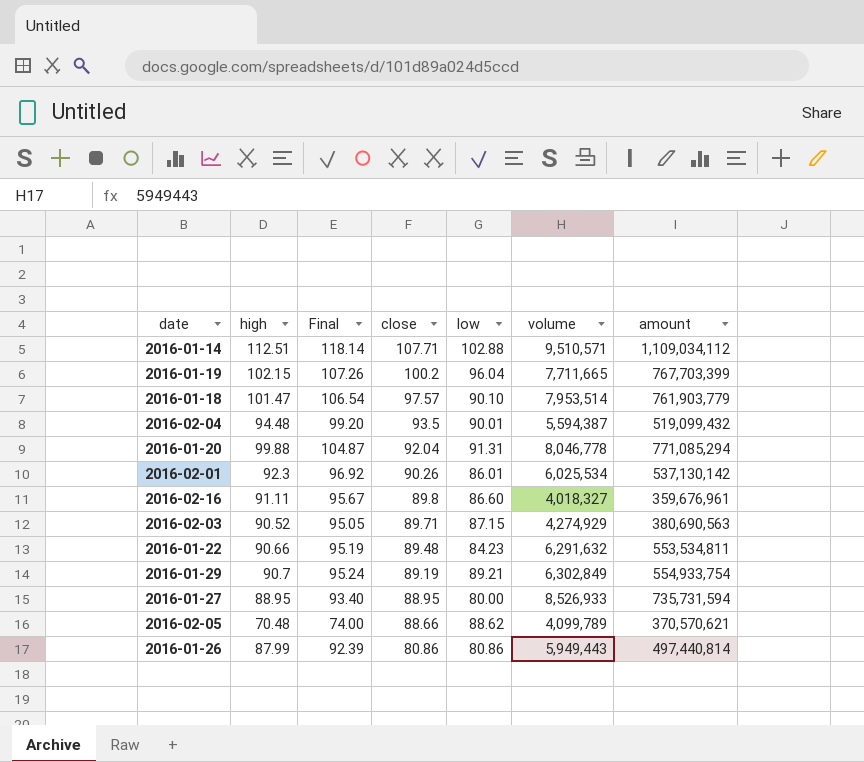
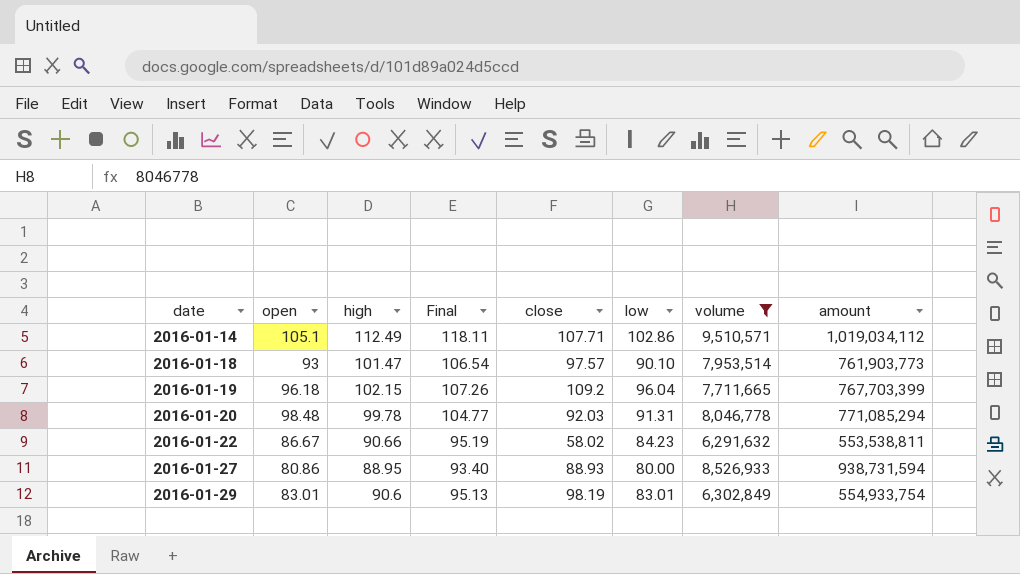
filter: none -> volume >= 6,291,632
row order: close descending -> date ascending
column open | position: none -> 2
2016-01-14 | high: 112.51 -> 112.49
2016-01-14 | Final: 118.14 -> 118.11
2016-01-14 | low: 102.88 -> 102.86
2016-01-14 | amount: 1,109,034,112 -> 1,019,034,112
2016-01-18 | amount: 761,903,779 -> 761,903,773
2016-01-19 | close: 100.2 -> 109.2
2016-01-20 | high: 99.88 -> 99.78
2016-01-20 | Final: 104.87 -> 104.77
2016-01-20 | close: 92.04 -> 92.03
2016-01-22 | close: 89.48 -> 58.02
2016-01-22 | amount: 553,534,811 -> 553,538,811
2016-01-27 | close: 88.95 -> 88.93
2016-01-27 | amount: 735,731,594 -> 938,731,594
2016-01-29 | high: 90.7 -> 90.6
2016-01-29 | Final: 95.24 -> 95.13
2016-01-29 | close: 89.19 -> 98.19
2016-01-29 | low: 89.21 -> 83.01

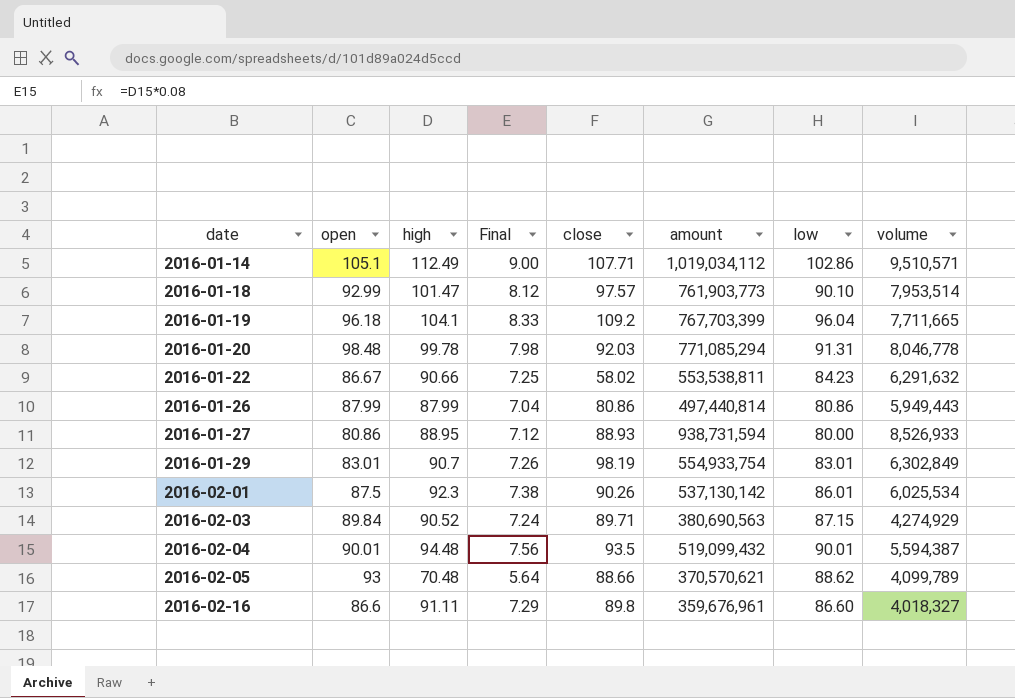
filter: volume >= 6,291,632 -> none
column Final | formula: [high] * 1.05 -> [high] * 0.08
column amount | position: 8 -> 6
2016-01-18 | open: 93 -> 92.99
2016-01-19 | high: 102.15 -> 104.1
2016-01-29 | high: 90.6 -> 90.7

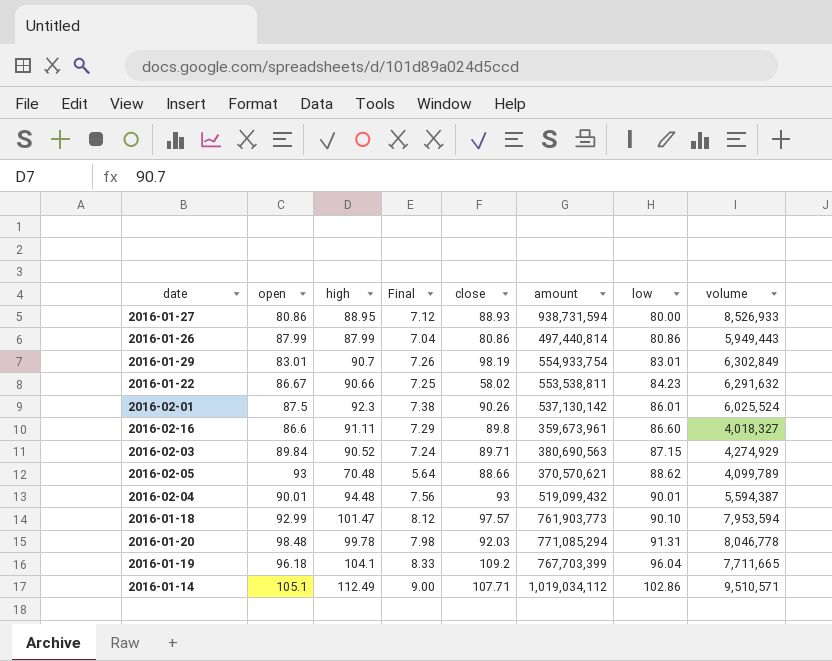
row order: date ascending -> low ascending
2016-02-01 | volume: 6,025,534 -> 6,025,524
2016-02-16 | amount: 359,676,961 -> 359,673,961
2016-02-04 | close: 93.5 -> 93
2016-01-18 | volume: 7,953,514 -> 7,953,594

